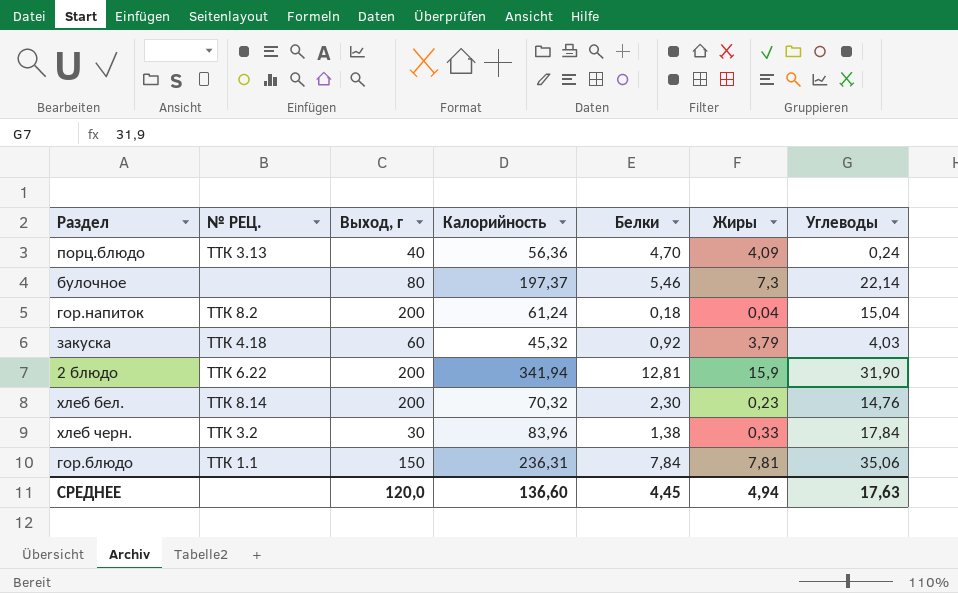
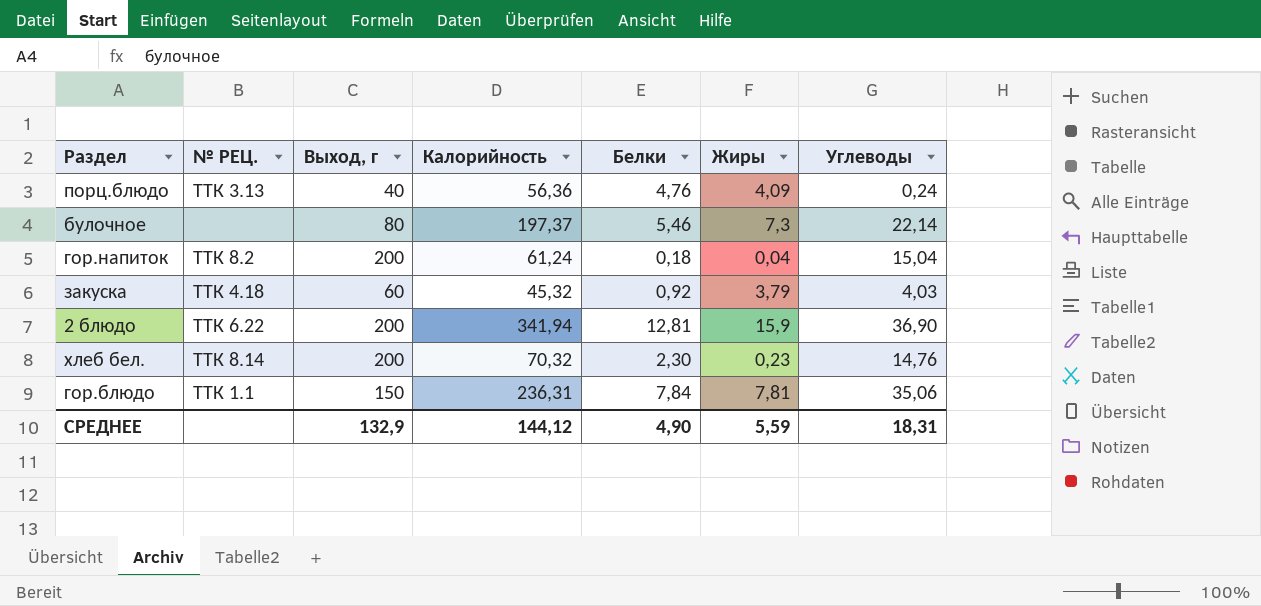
row хлеб черн.: ТТК 3.2 | 30 | 83,96 | 1,38 | 0,33 | 17,84 -> none
порц.блюдо | Белки: 4,70 -> 4,76
2 блюдо | Углеводы: 31,90 -> 36,90
СРЕДНЕЕ | Выход, г: 120,0 -> 132,9
СРЕДНЕЕ | Калорийность: 136,60 -> 144,12
СРЕДНЕЕ | Белки: 4,45 -> 4,90
СРЕДНЕЕ | Жиры: 4,94 -> 5,59
СРЕДНЕЕ | Углеводы: 17,63 -> 18,31

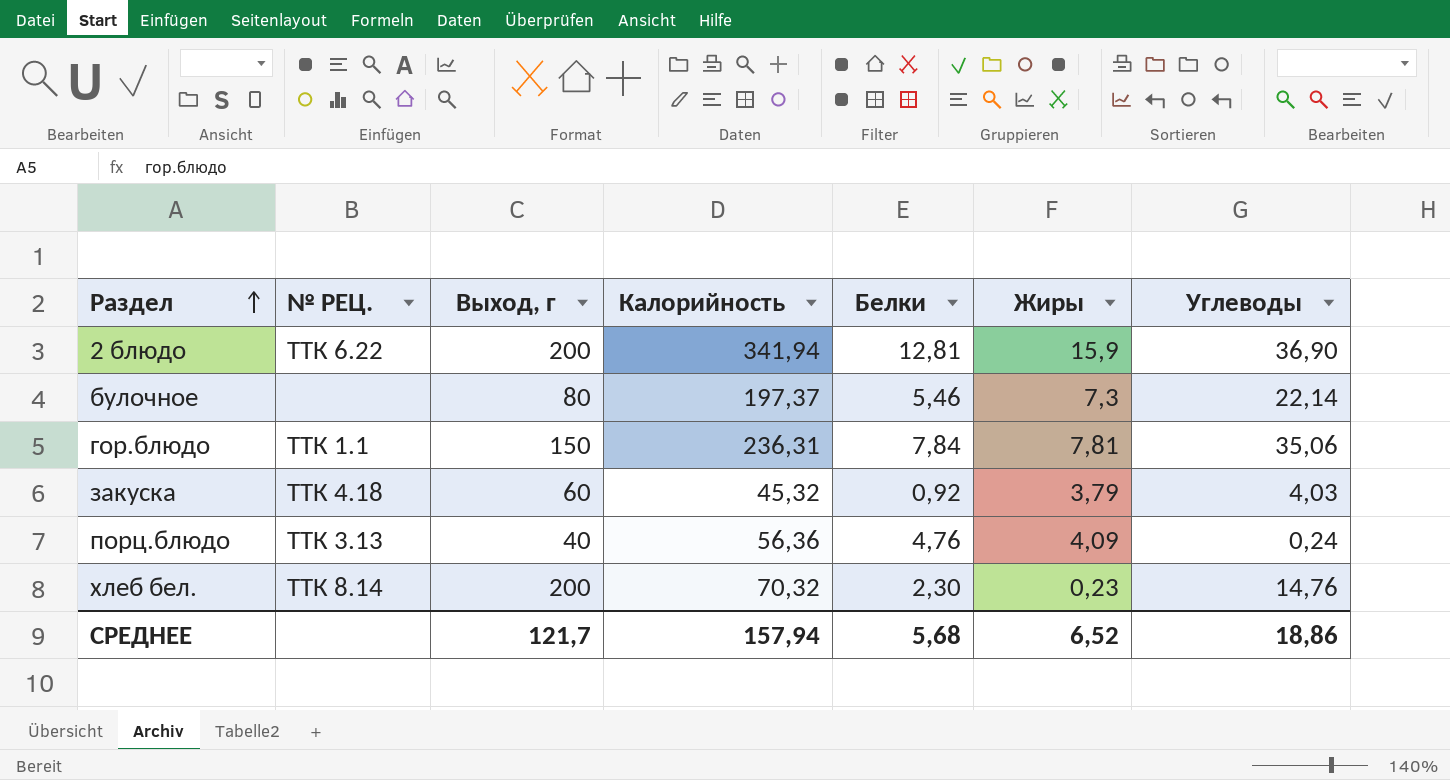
row order: none -> Раздел ascending
row гор.напиток: ТТК 8.2 | 200 | 61,24 | 0,18 | 0,04 | 15,04 -> none
СРЕДНЕЕ | Выход, г: 132,9 -> 121,7
СРЕДНЕЕ | Калорийность: 144,12 -> 157,94
СРЕДНЕЕ | Белки: 4,90 -> 5,68
СРЕДНЕЕ | Жиры: 5,59 -> 6,52
СРЕДНЕЕ | Углеводы: 18,31 -> 18,86

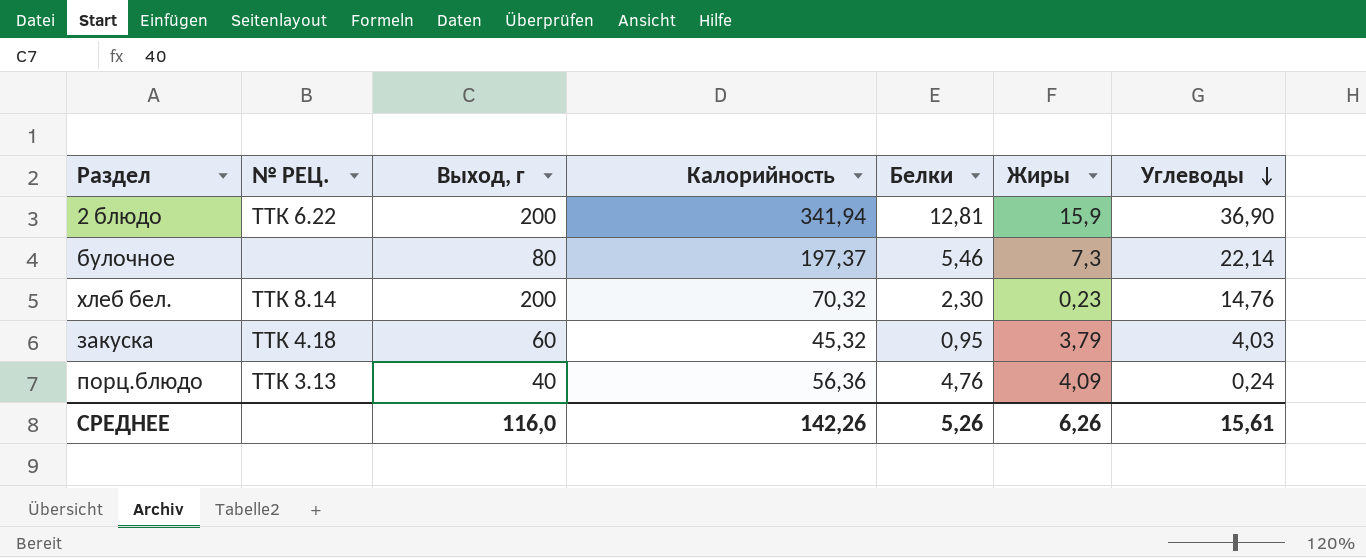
row order: Раздел ascending -> Углеводы descending
row гор.блюдо: ТТК 1.1 | 150 | 236,31 | 7,84 | 7,81 | 35,06 -> none
закуска | Белки: 0,92 -> 0,95
СРЕДНЕЕ | Выход, г: 121,7 -> 116,0
СРЕДНЕЕ | Калорийность: 157,94 -> 142,26
СРЕДНЕЕ | Белки: 5,68 -> 5,26
СРЕДНЕЕ | Жиры: 6,52 -> 6,26
СРЕДНЕЕ | Углеводы: 18,86 -> 15,61

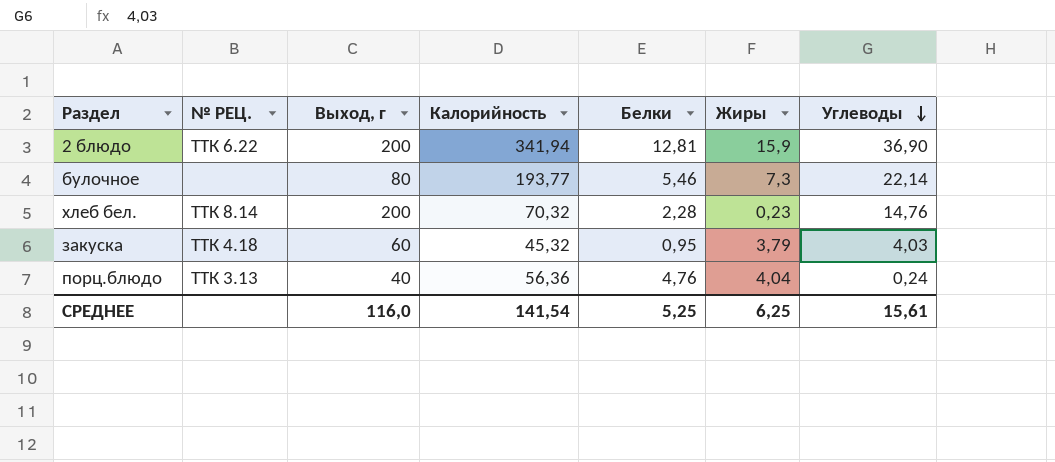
булочное | Калорийность: 197,37 -> 193,77
хлеб бел. | Белки: 2,30 -> 2,28
порц.блюдо | Жиры: 4,09 -> 4,04
СРЕДНЕЕ | Калорийность: 142,26 -> 141,54
СРЕДНЕЕ | Белки: 5,26 -> 5,25
СРЕДНЕЕ | Жиры: 6,26 -> 6,25

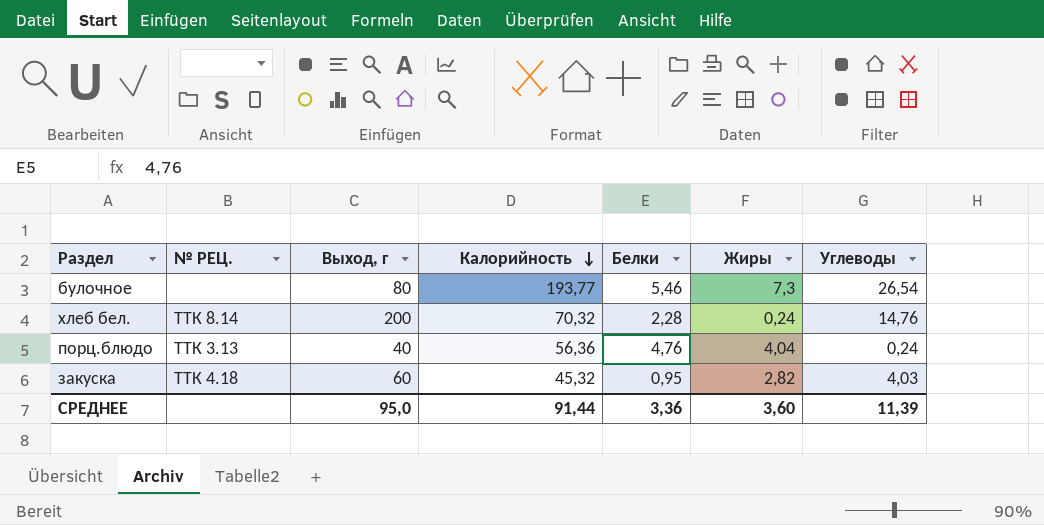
row order: Углеводы descending -> Калорийность descending
row 2 блюдо: ТТК 6.22 | 200 | 341,94 | 12,81 | 15,9 | 36,90 -> none
булочное | Углеводы: 22,14 -> 26,54
хлеб бел. | Жиры: 0,23 -> 0,24
закуска | Жиры: 3,79 -> 2,82
СРЕДНЕЕ | Выход, г: 116,0 -> 95,0
СРЕДНЕЕ | Калорийность: 141,54 -> 91,44
СРЕДНЕЕ | Белки: 5,25 -> 3,36
СРЕДНЕЕ | Жиры: 6,25 -> 3,60
СРЕДНЕЕ | Углеводы: 15,61 -> 11,39

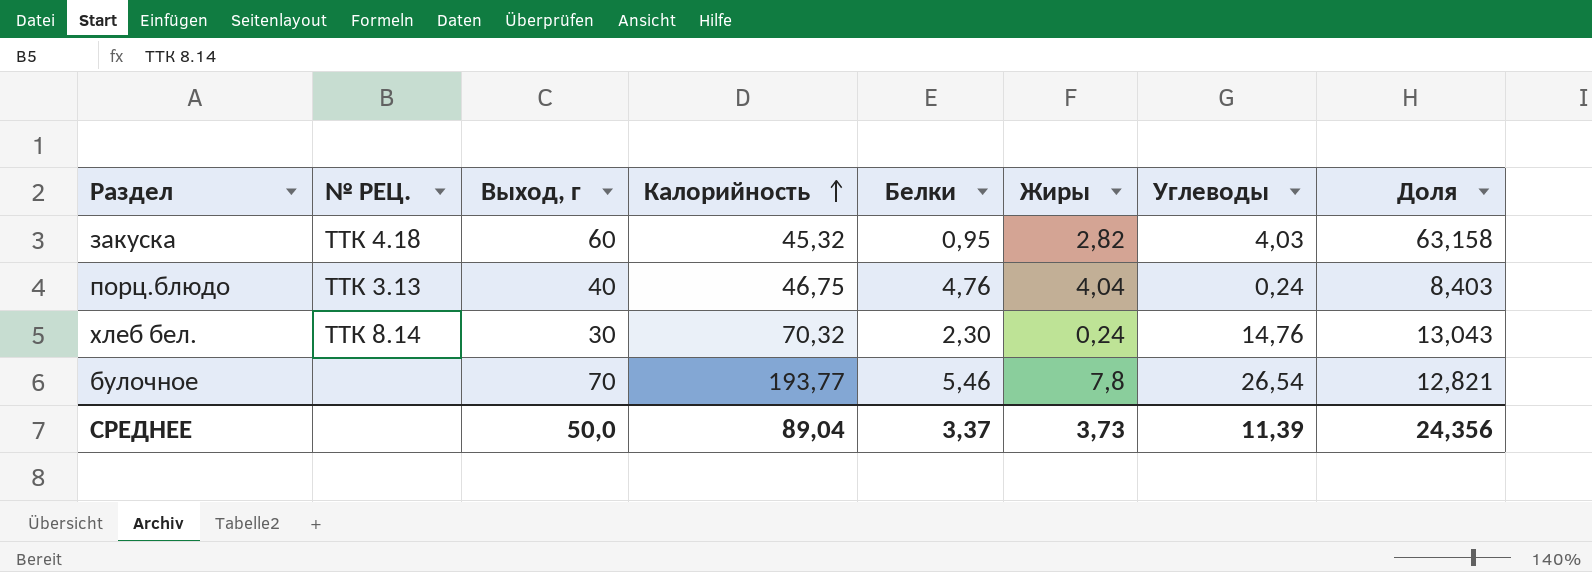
row order: Калорийность descending -> Калорийность ascending
column Доля | formula: none -> [Выход, г] / [Белки]
порц.блюдо | Калорийность: 56,36 -> 46,75
хлеб бел. | Выход, г: 200 -> 30
хлеб бел. | Белки: 2,28 -> 2,30
булочное | Выход, г: 80 -> 70
булочное | Жиры: 7,3 -> 7,8
СРЕДНЕЕ | Выход, г: 95,0 -> 50,0
СРЕДНЕЕ | Калорийность: 91,44 -> 89,04
СРЕДНЕЕ | Белки: 3,36 -> 3,37
СРЕДНЕЕ | Жиры: 3,60 -> 3,73

